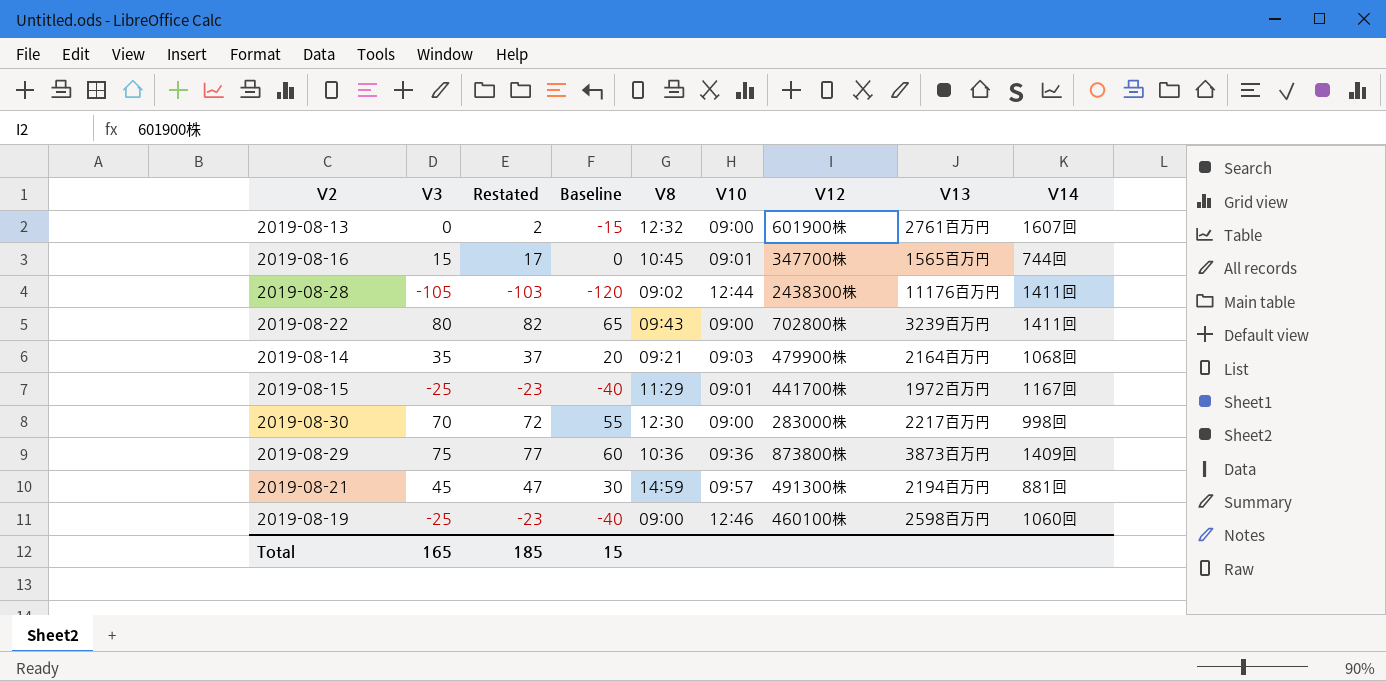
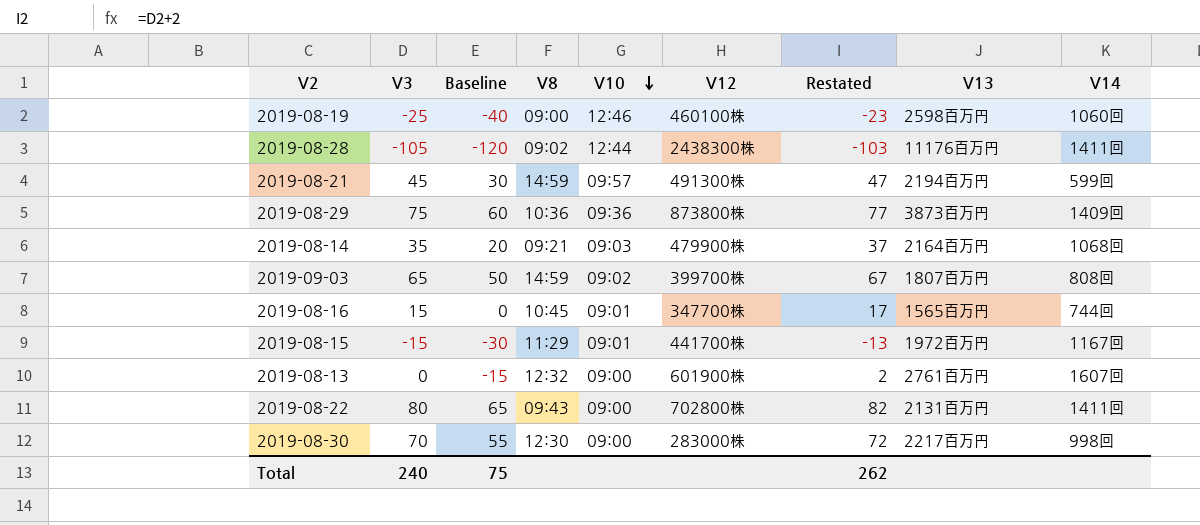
row order: none -> V10 descending
column Restated | position: 3 -> 7
2019-08-21 | V14: 881回 -> 599回
row 2019-09-03: none -> 65 | 50 | 14:59 | 09:02 | 399700株 | 67 | 1807百万円 | 808回
2019-08-15 | V3: -25 -> -15
2019-08-15 | Baseline: -40 -> -30
2019-08-15 | Restated: -23 -> -13
2019-08-22 | V13: 3239百万円 -> 2131百万円
Total | V3: 165 -> 240
Total | Baseline: 15 -> 75
Total | Restated: 185 -> 262

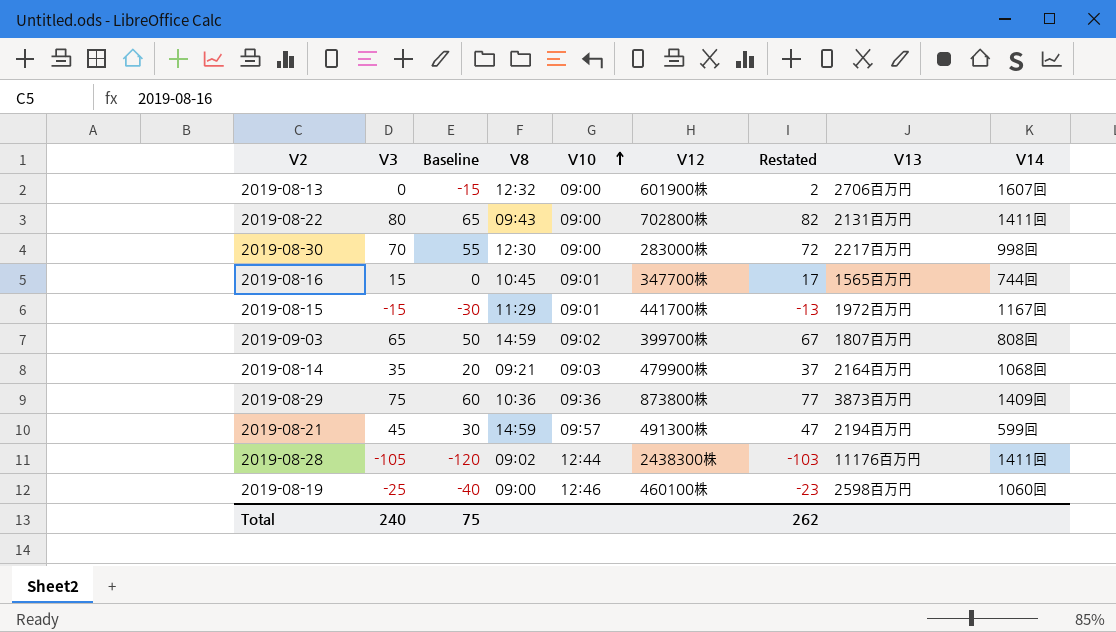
row order: V10 descending -> V10 ascending
2019-08-13 | V13: 2761百万円 -> 2706百万円

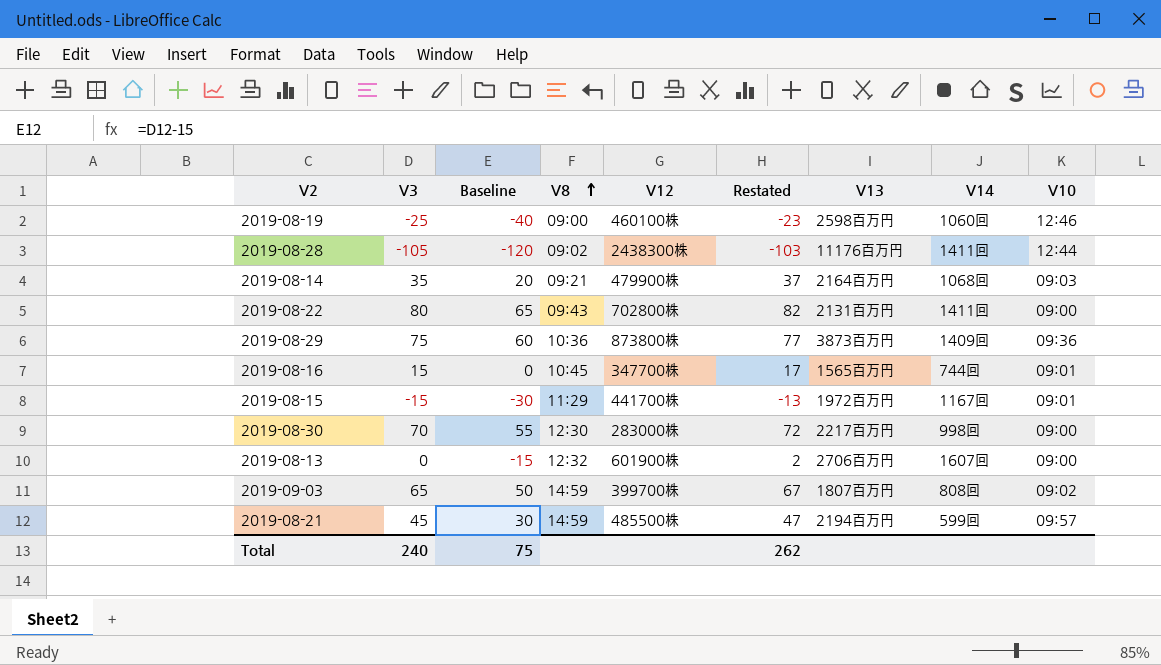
row order: V10 ascending -> V8 ascending
column V10 | position: 5 -> 9
2019-08-21 | V12: 491300株 -> 485500株

